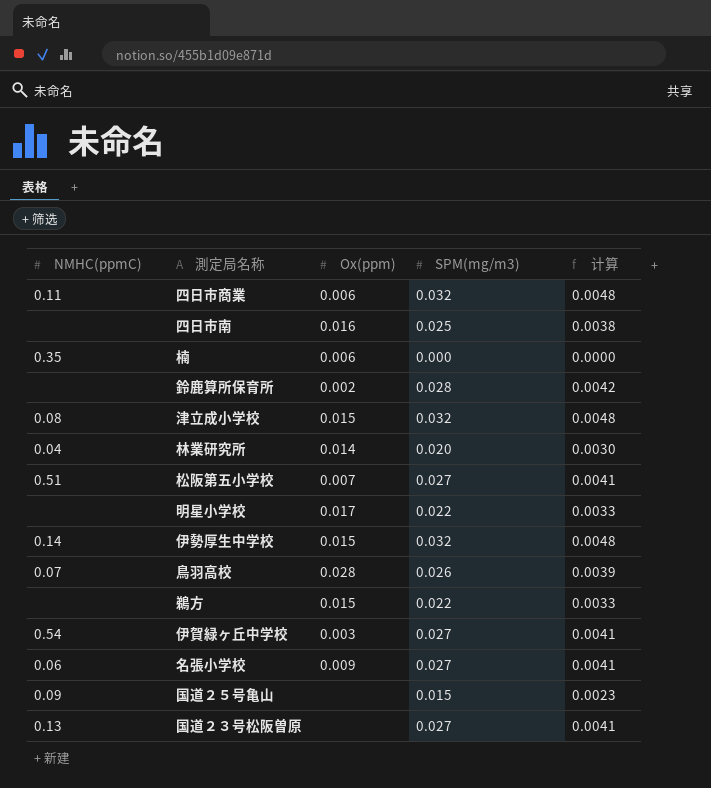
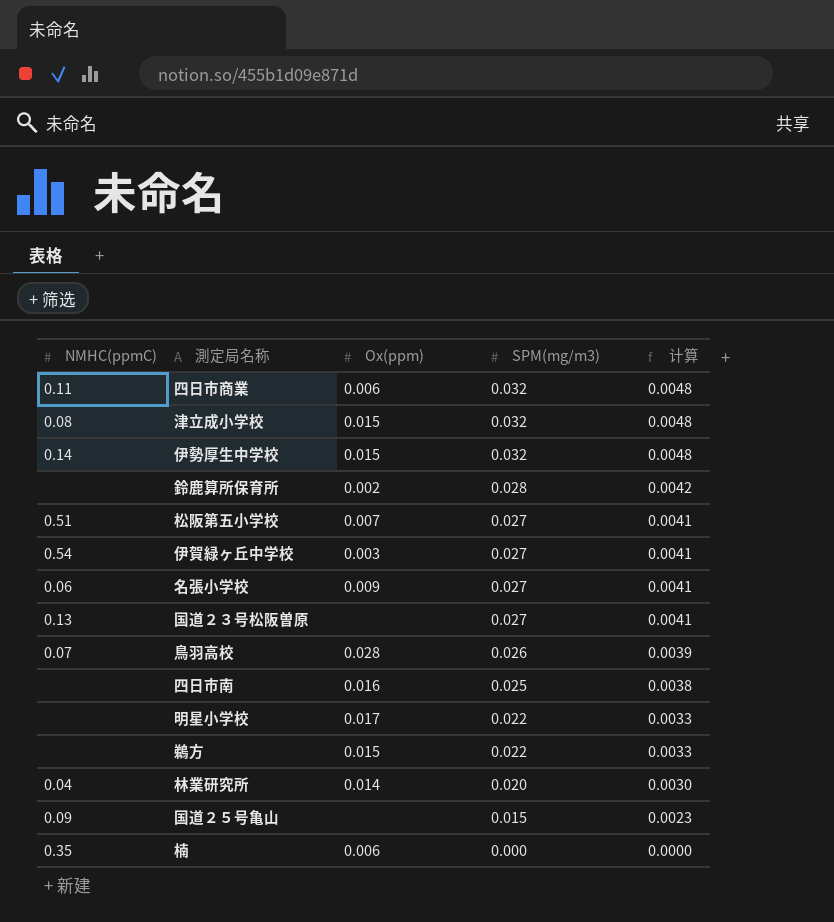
row order: none -> SPM(mg/m3) descending

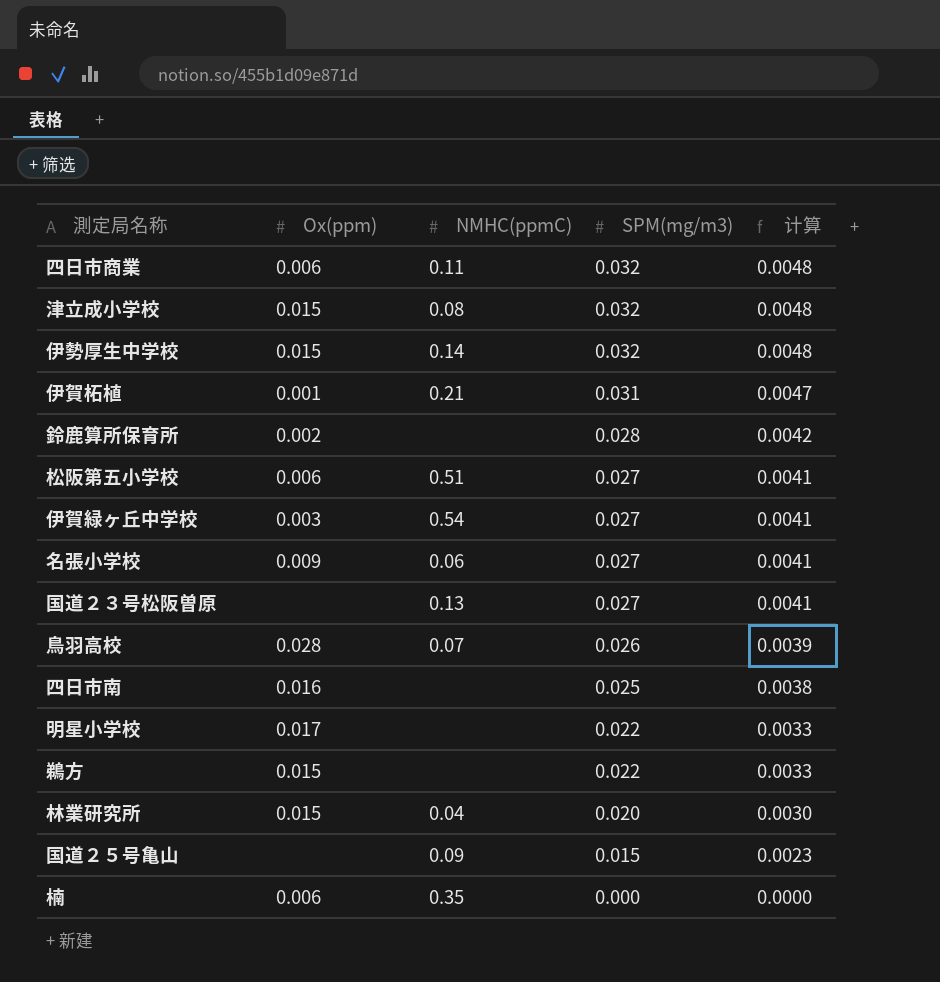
column NMHC(ppmC) | position: 1 -> 3
row 伊賀柘植: none -> 0.001 | 0.21 | 0.031 | 0.0047
松阪第五小学校 | Ox(ppm): 0.007 -> 0.006
林業研究所 | Ox(ppm): 0.014 -> 0.015

